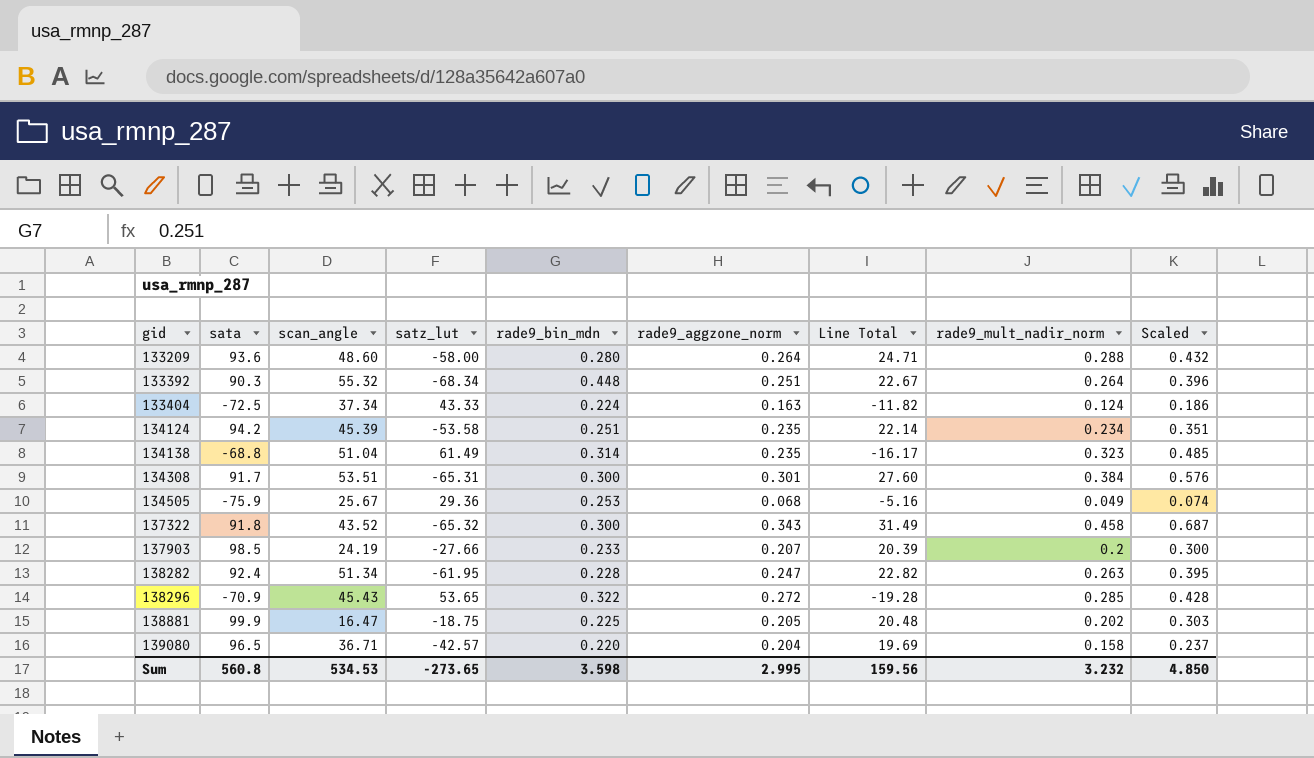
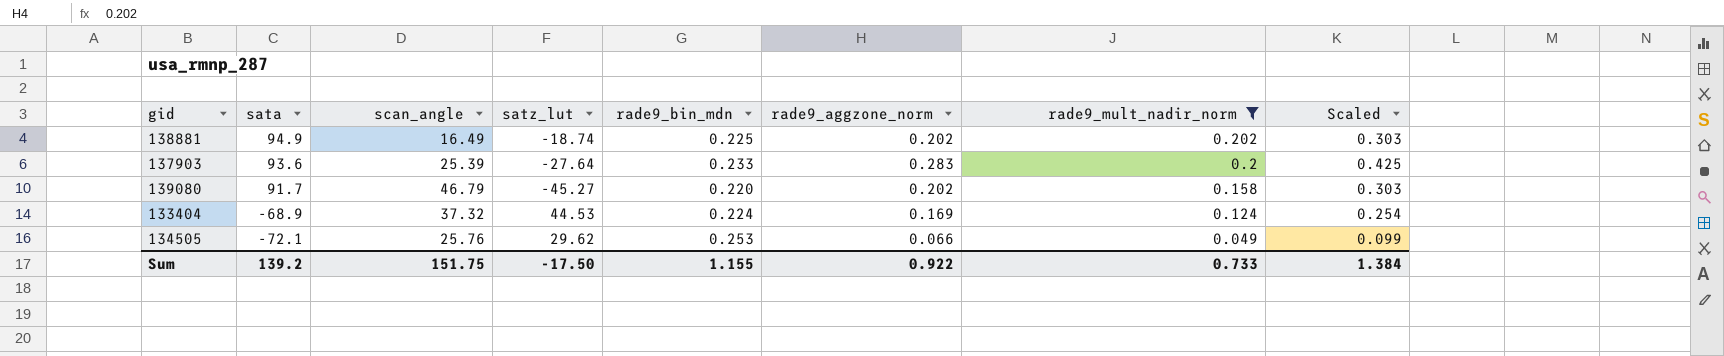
filter: none -> rade9_mult_nadir_norm <= 0.202
row order: gid ascending -> sata descending
column Line Total | formula: [sata] * [rade9_aggzone_norm] -> none
column Scaled | formula: [rade9_mult_nadir_norm] * 1.5 -> [rade9_aggzone_norm] * 1.5
138881 | sata: 99.9 -> 94.9
138881 | scan_angle: 16.47 -> 16.49
138881 | satz_lut: -18.75 -> -18.74
138881 | rade9_aggzone_norm: 0.205 -> 0.202
137903 | sata: 98.5 -> 93.6
137903 | scan_angle: 24.19 -> 25.39
137903 | satz_lut: -27.66 -> -27.64
137903 | rade9_aggzone_norm: 0.207 -> 0.283
139080 | sata: 96.5 -> 91.7
139080 | scan_angle: 36.71 -> 46.79
139080 | satz_lut: -42.57 -> -45.27
139080 | rade9_aggzone_norm: 0.204 -> 0.202
133404 | sata: -72.5 -> -68.9
133404 | scan_angle: 37.34 -> 37.32
133404 | satz_lut: 43.33 -> 44.53
133404 | rade9_aggzone_norm: 0.163 -> 0.169
134505 | sata: -75.9 -> -72.1
134505 | scan_angle: 25.67 -> 25.76
134505 | satz_lut: 29.36 -> 29.62
134505 | rade9_aggzone_norm: 0.068 -> 0.066
Sum | sata: 560.8 -> 139.2
Sum | scan_angle: 534.53 -> 151.75
Sum | satz_lut: -273.65 -> -17.50
Sum | rade9_bin_mdn: 3.598 -> 1.155
Sum | rade9_aggzone_norm: 2.995 -> 0.922
Sum | rade9_mult_nadir_norm: 3.232 -> 0.733
Sum | Scaled: 4.850 -> 1.384

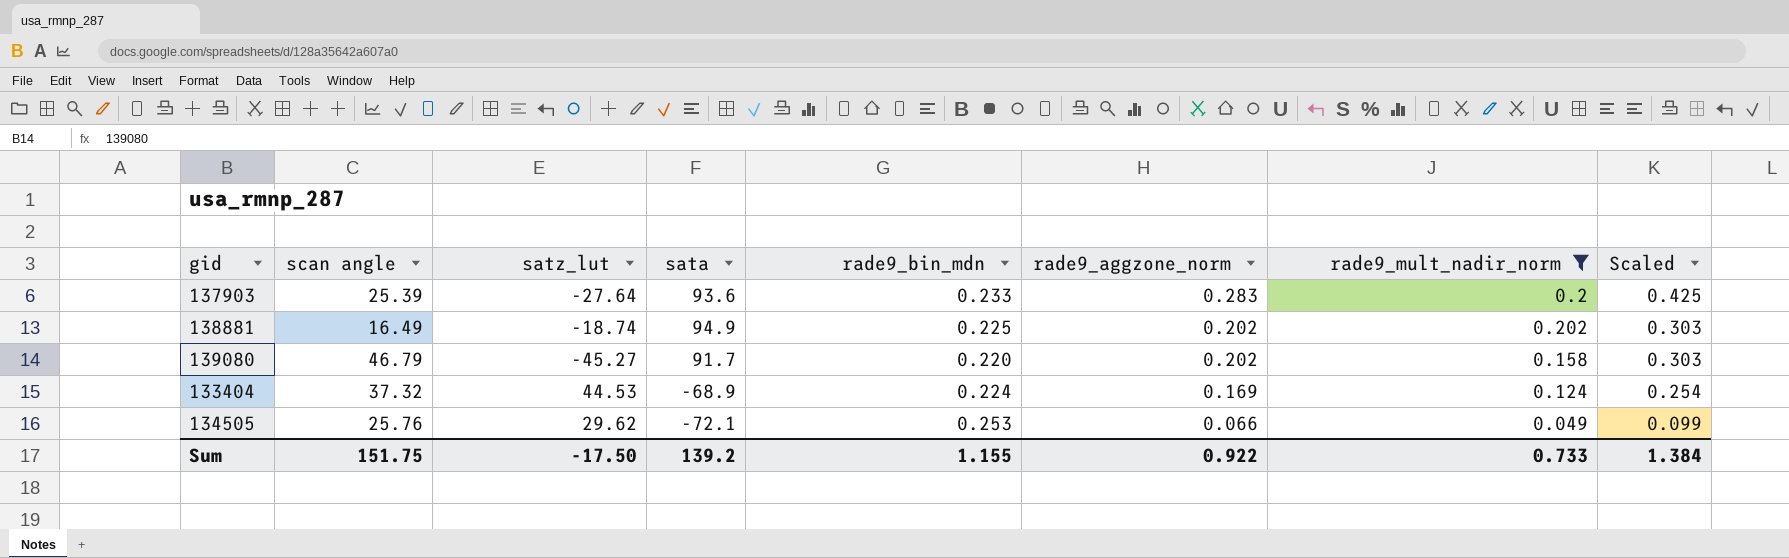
row order: sata descending -> rade9_aggzone_norm descending
column name: scan_angle -> scan angle
column sata | position: 2 -> 4

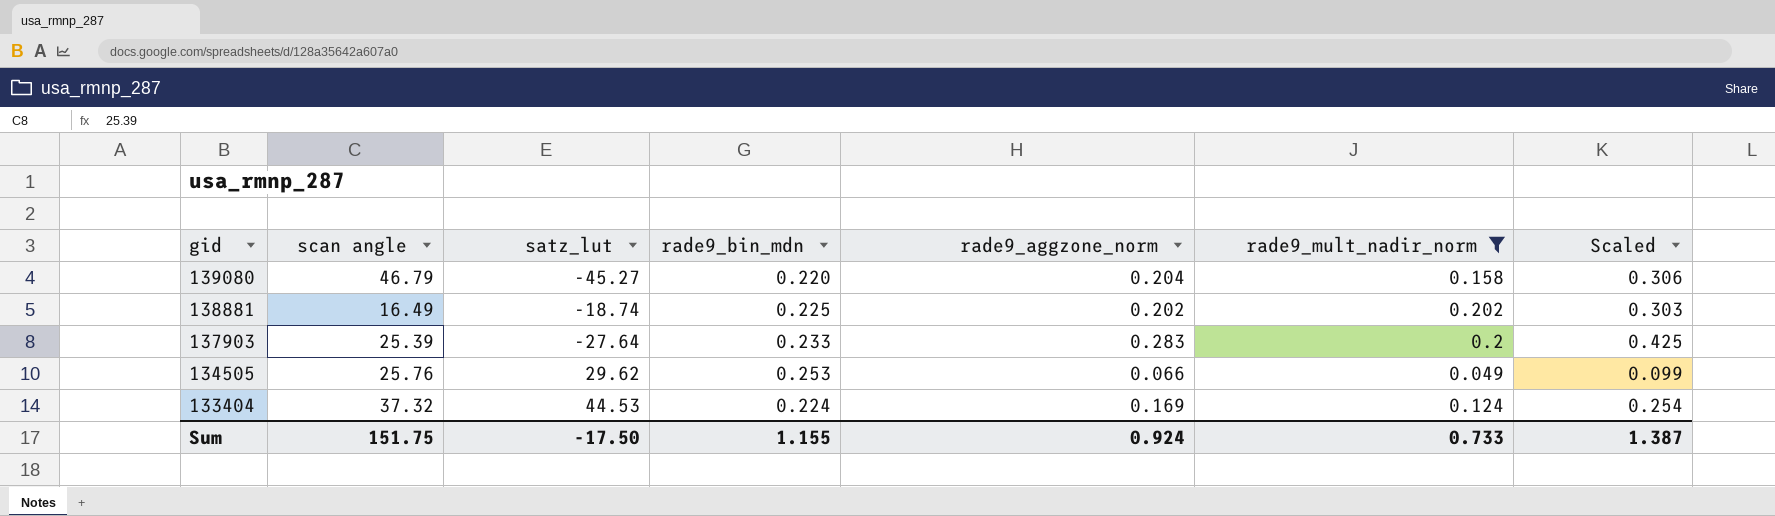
row order: rade9_aggzone_norm descending -> gid descending
column sata | position: 4 -> none
139080 | rade9_aggzone_norm: 0.202 -> 0.204
139080 | Scaled: 0.303 -> 0.306
Sum | rade9_aggzone_norm: 0.922 -> 0.924
Sum | Scaled: 1.384 -> 1.387

